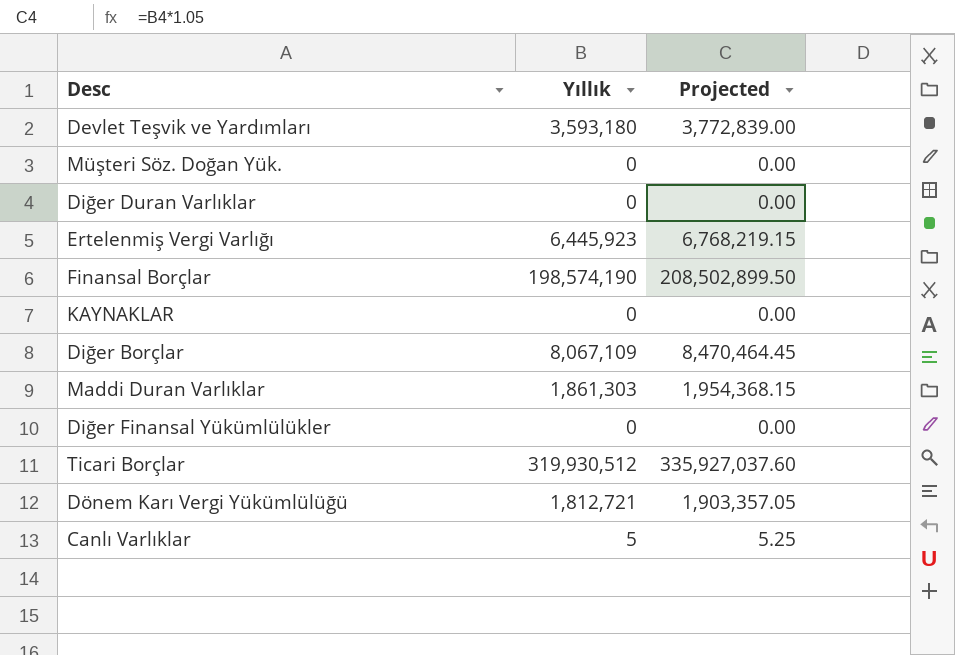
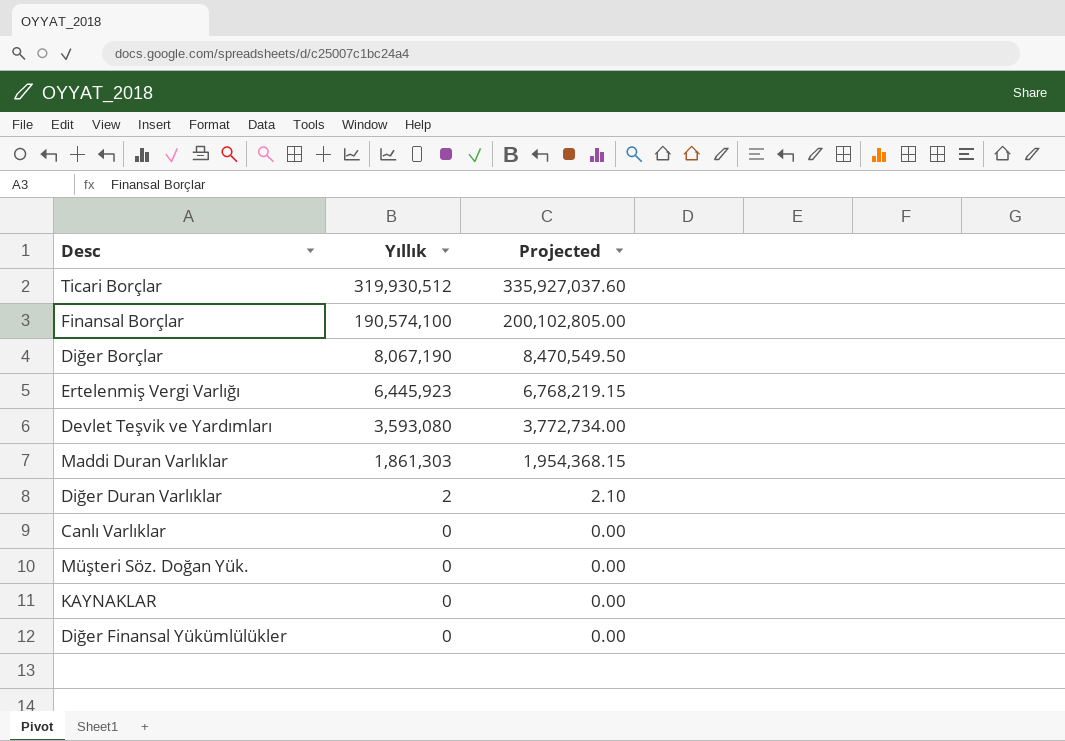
row order: none -> Yıllık descending
row Dönem Karı Vergi Yükümlülüğü: 1,812,721 | 1,903,357.05 -> none
Finansal Borçlar | Yıllık: 198,574,190 -> 190,574,100
Finansal Borçlar | Projected: 208,502,899.50 -> 200,102,805.00
Diğer Borçlar | Yıllık: 8,067,109 -> 8,067,190
Diğer Borçlar | Projected: 8,470,464.45 -> 8,470,549.50
Devlet Teşvik ve Yardımları | Yıllık: 3,593,180 -> 3,593,080
Devlet Teşvik ve Yardımları | Projected: 3,772,839.00 -> 3,772,734.00
Diğer Duran Varlıklar | Yıllık: 0 -> 2
Diğer Duran Varlıklar | Projected: 0.00 -> 2.10
Canlı Varlıklar | Yıllık: 5 -> 0
Canlı Varlıklar | Projected: 5.25 -> 0.00

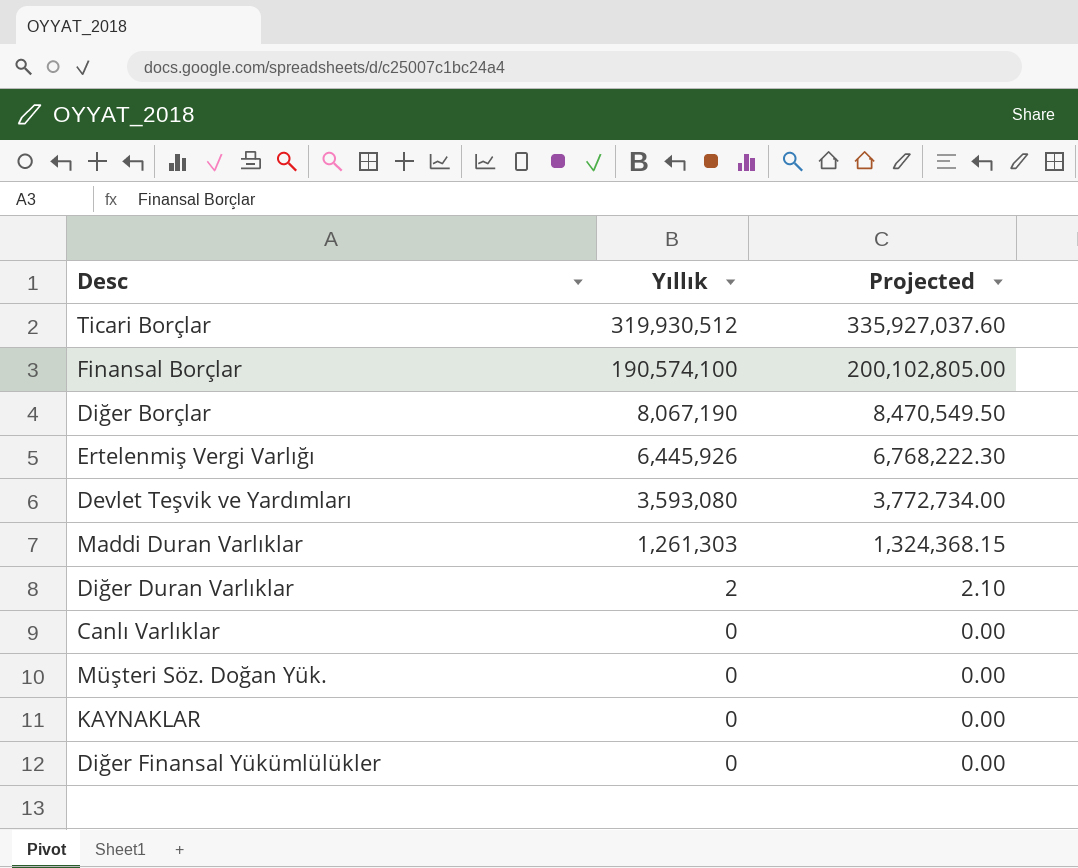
Ertelenmiş Vergi Varlığı | Yıllık: 6,445,923 -> 6,445,926
Ertelenmiş Vergi Varlığı | Projected: 6,768,219.15 -> 6,768,222.30
Maddi Duran Varlıklar | Yıllık: 1,861,303 -> 1,261,303
Maddi Duran Varlıklar | Projected: 1,954,368.15 -> 1,324,368.15

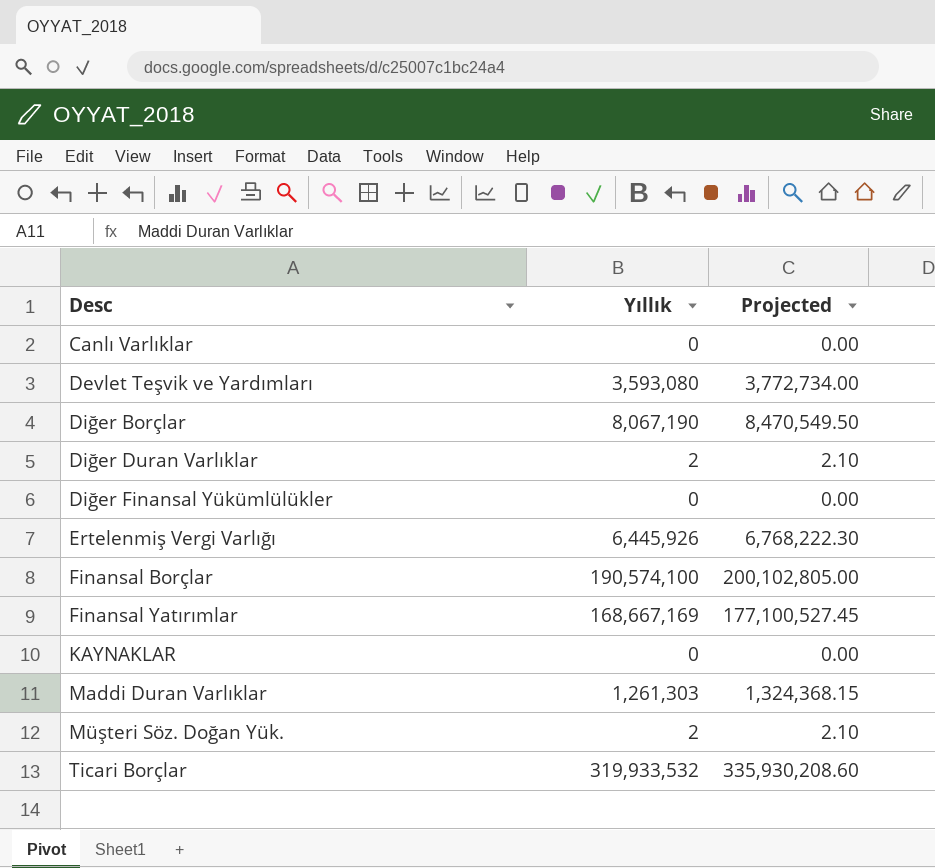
row order: Yıllık descending -> Desc ascending
row Finansal Yatırımlar: none -> 168,667,169 | 177,100,527.45
Müşteri Söz. Doğan Yük. | Yıllık: 0 -> 2
Müşteri Söz. Doğan Yük. | Projected: 0.00 -> 2.10
Ticari Borçlar | Yıllık: 319,930,512 -> 319,933,532
Ticari Borçlar | Projected: 335,927,037.60 -> 335,930,208.60

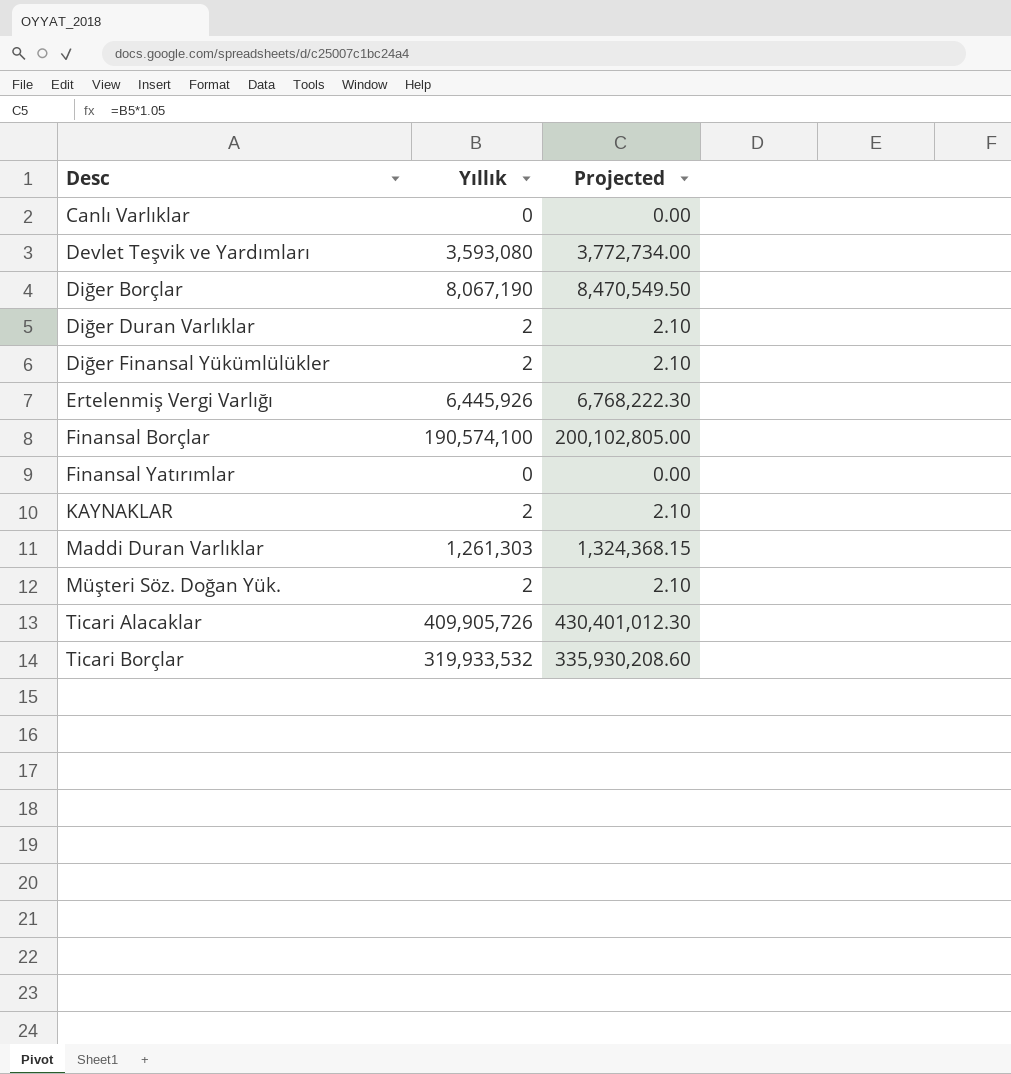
Diğer Finansal Yükümlülükler | Yıllık: 0 -> 2
Diğer Finansal Yükümlülükler | Projected: 0.00 -> 2.10
Finansal Yatırımlar | Yıllık: 168,667,169 -> 0
Finansal Yatırımlar | Projected: 177,100,527.45 -> 0.00
KAYNAKLAR | Yıllık: 0 -> 2
KAYNAKLAR | Projected: 0.00 -> 2.10
row Ticari Alacaklar: none -> 409,905,726 | 430,401,012.30

